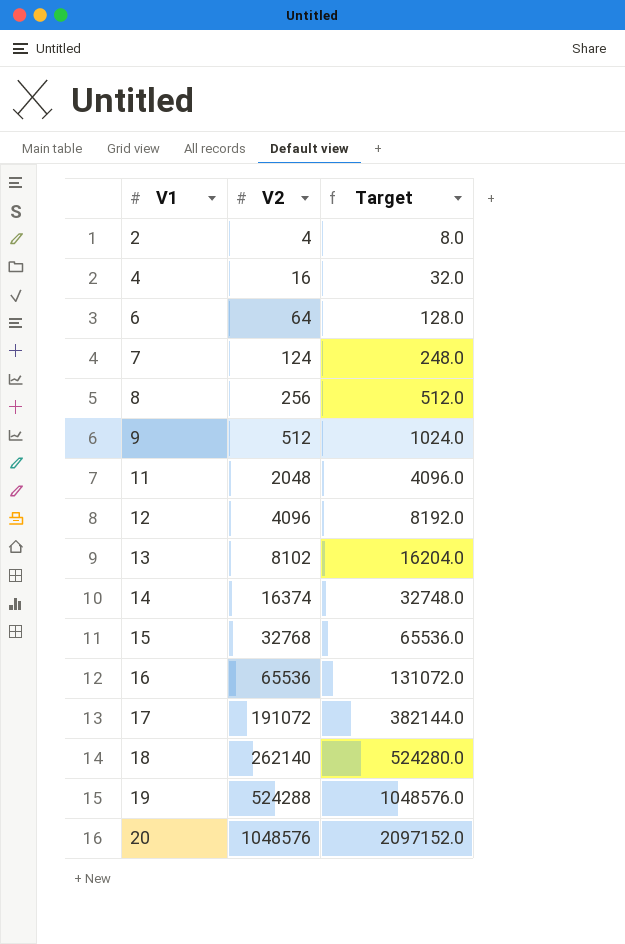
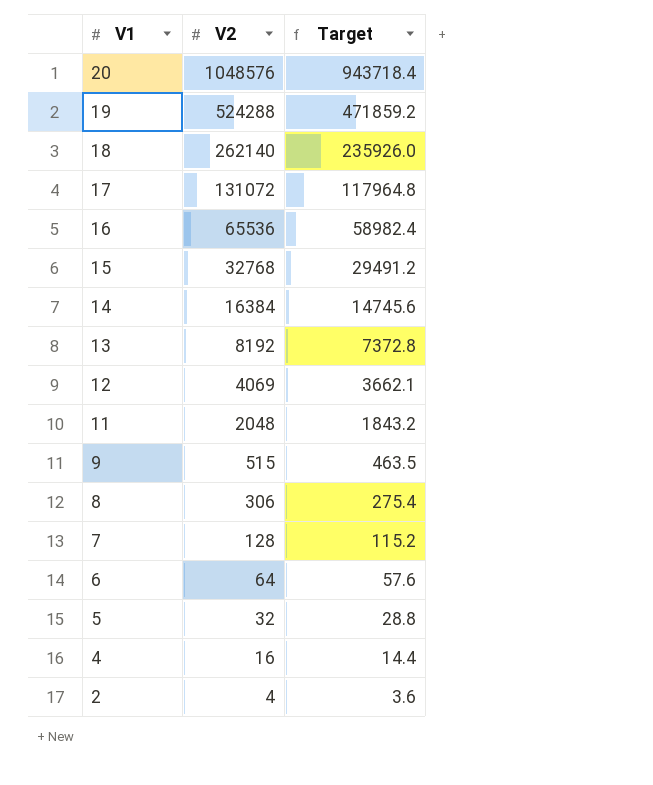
row order: V1 ascending -> V1 descending
column Target | formula: [V2] * 2 -> [V2] * 0.9
17 | V2: 191072 -> 131072
14 | V2: 16374 -> 16384
13 | V2: 8102 -> 8192
12 | V2: 4096 -> 4069
9 | V2: 512 -> 515
8 | V2: 256 -> 306
7 | V2: 124 -> 128
row 5: none -> 32 | 28.8

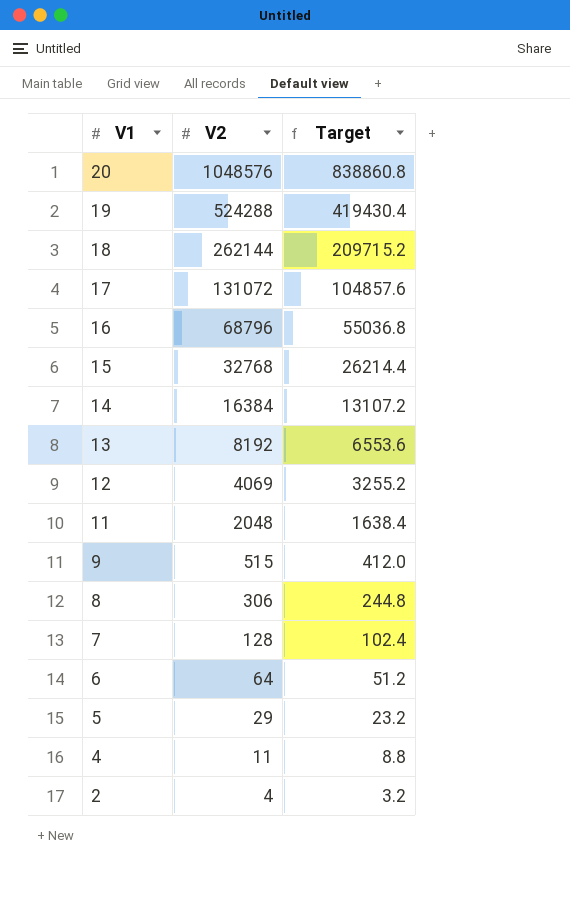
column Target | formula: [V2] * 0.9 -> [V2] * 0.8
18 | V2: 262140 -> 262144
16 | V2: 65536 -> 68796
5 | V2: 32 -> 29
4 | V2: 16 -> 11

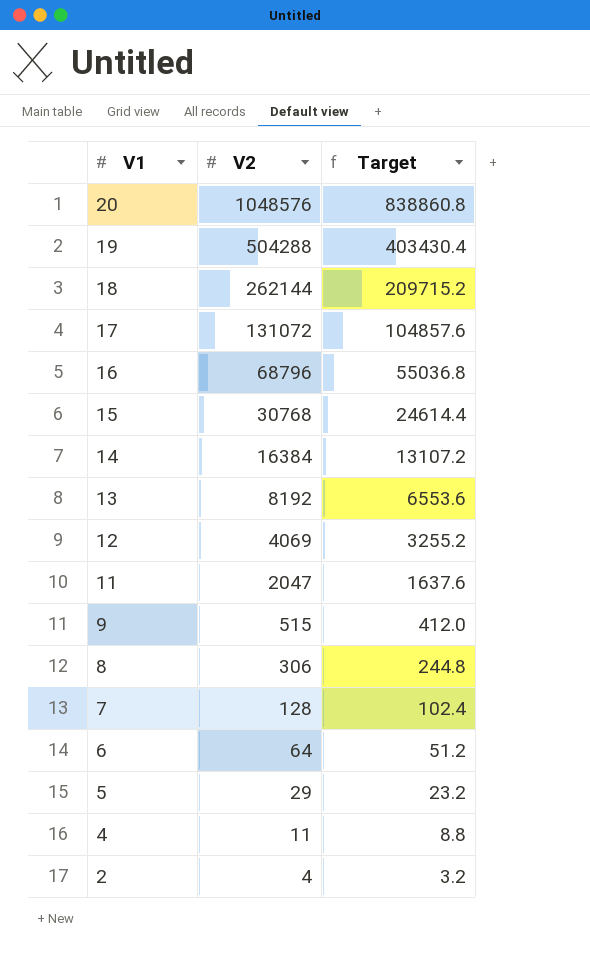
19 | V2: 524288 -> 504288
19 | Target: 419430.4 -> 403430.4
15 | V2: 32768 -> 30768
15 | Target: 26214.4 -> 24614.4
11 | V2: 2048 -> 2047
11 | Target: 1638.4 -> 1637.6

